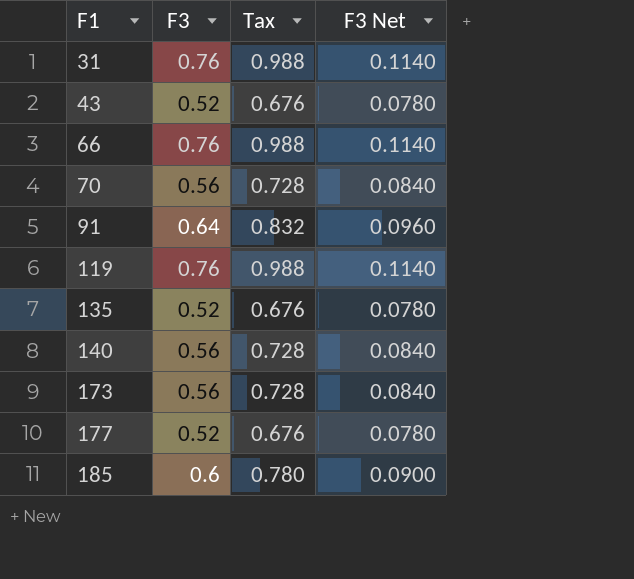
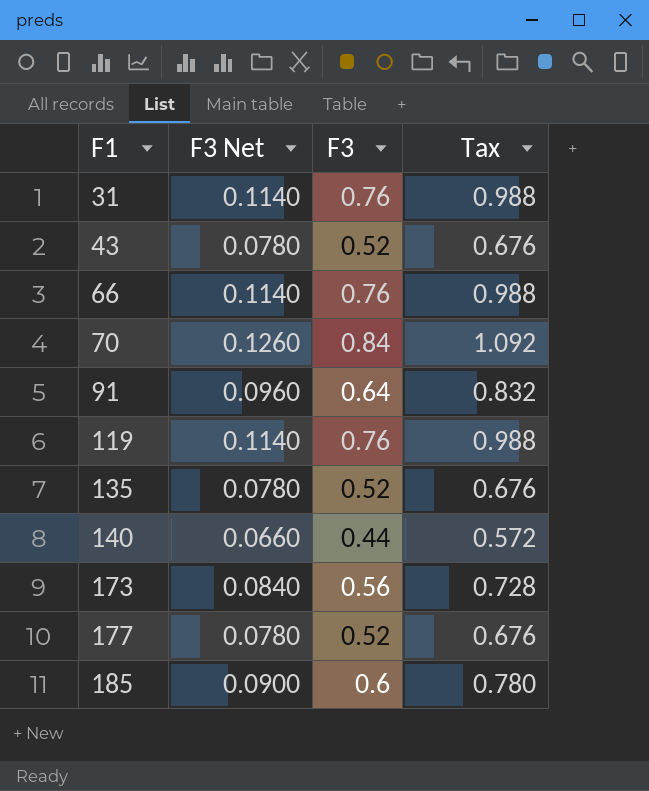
column F3 Net | position: 4 -> 2
70 | F3 Net: 0.0840 -> 0.1260
70 | F3: 0.56 -> 0.84
70 | Tax: 0.728 -> 1.092
140 | F3 Net: 0.0840 -> 0.0660
140 | F3: 0.56 -> 0.44
140 | Tax: 0.728 -> 0.572

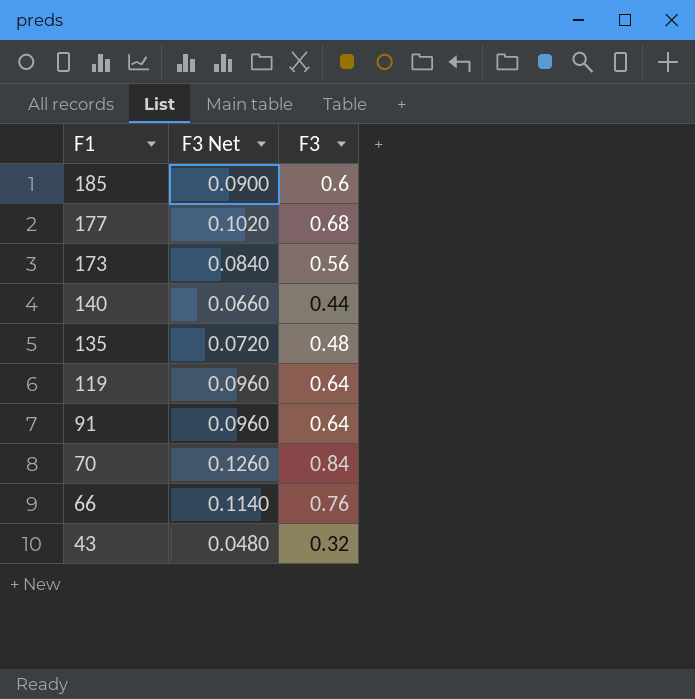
row order: F1 ascending -> F1 descending
column Tax | formula: [F3] * 1.3 -> none
row 31: 0.1140 | 0.76 | 0.988 -> none
177 | F3 Net: 0.0780 -> 0.1020
177 | F3: 0.52 -> 0.68
135 | F3 Net: 0.0780 -> 0.0720
135 | F3: 0.52 -> 0.48
119 | F3 Net: 0.1140 -> 0.0960
119 | F3: 0.76 -> 0.64
43 | F3 Net: 0.0780 -> 0.0480
43 | F3: 0.52 -> 0.32

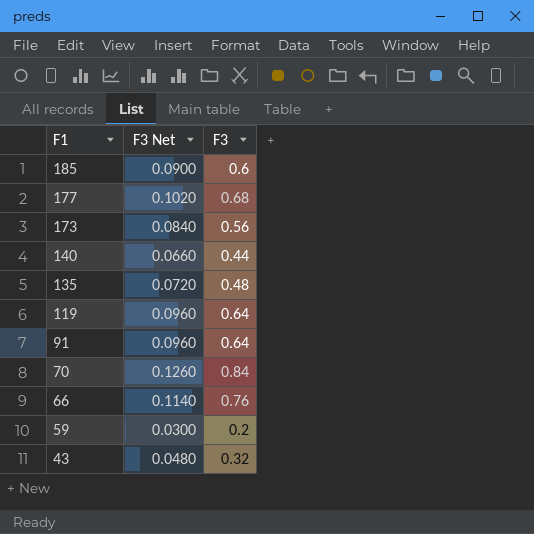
row 59: none -> 0.0300 | 0.2

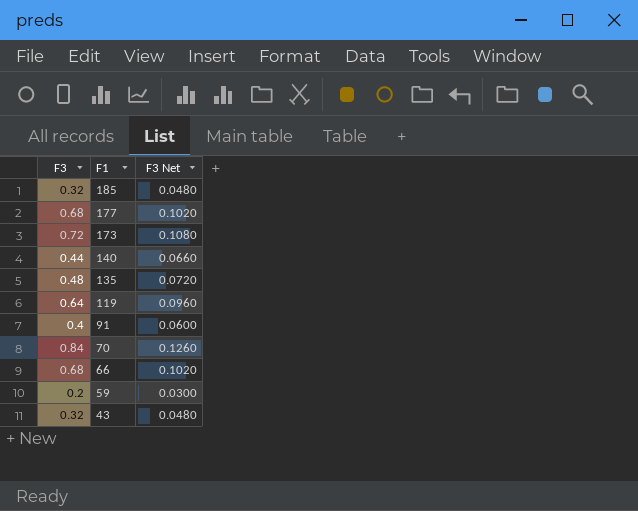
column F3 | position: 3 -> 1
185 | F3: 0.6 -> 0.32
185 | F3 Net: 0.0900 -> 0.0480
173 | F3: 0.56 -> 0.72
173 | F3 Net: 0.0840 -> 0.1080
91 | F3: 0.64 -> 0.4
91 | F3 Net: 0.0960 -> 0.0600
66 | F3: 0.76 -> 0.68
66 | F3 Net: 0.1140 -> 0.1020

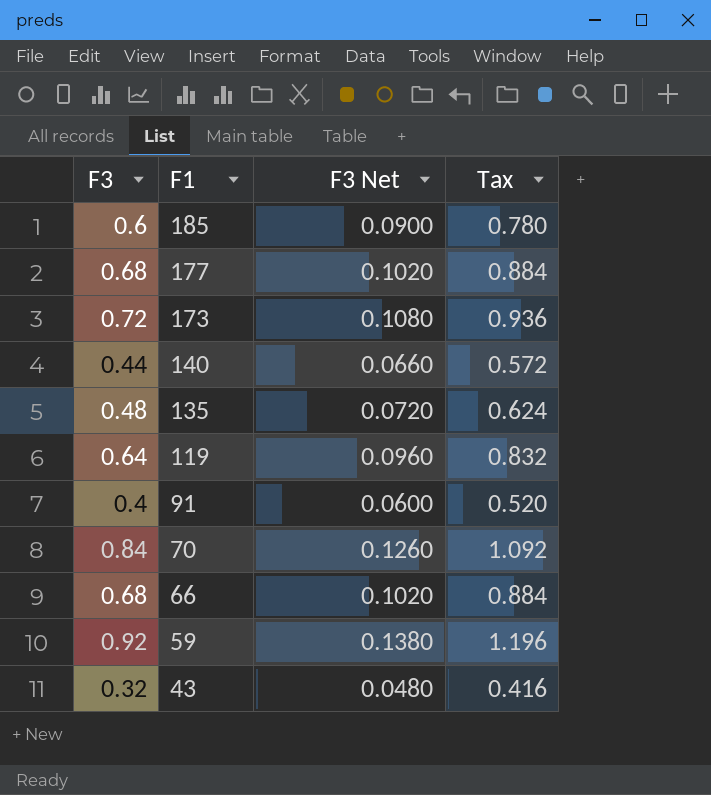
column Tax | formula: none -> [F3] * 1.3
185 | F3: 0.32 -> 0.6
185 | F3 Net: 0.0480 -> 0.0900
59 | F3: 0.2 -> 0.92
59 | F3 Net: 0.0300 -> 0.1380

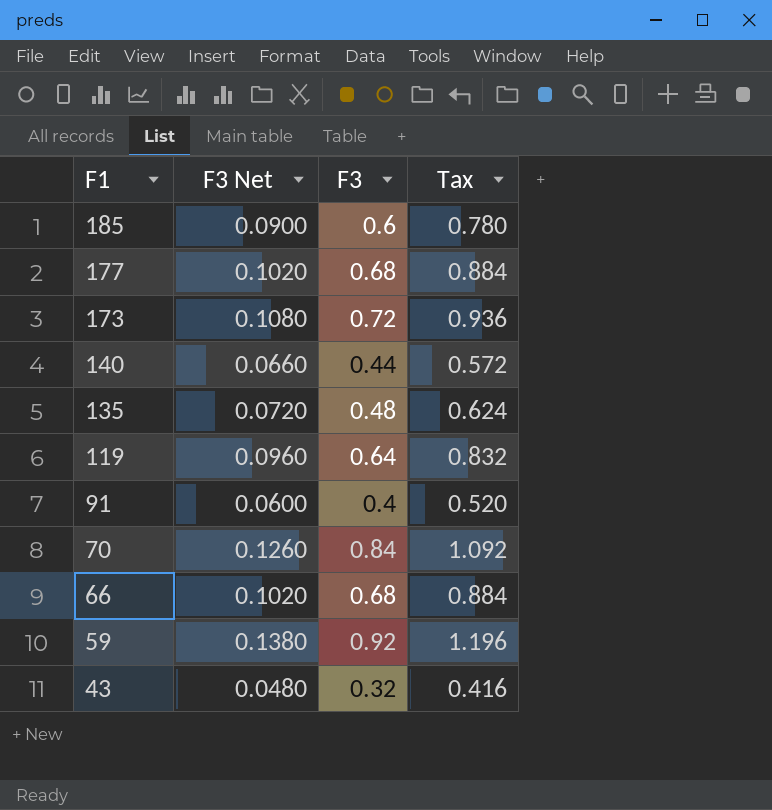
column F3 | position: 1 -> 3

